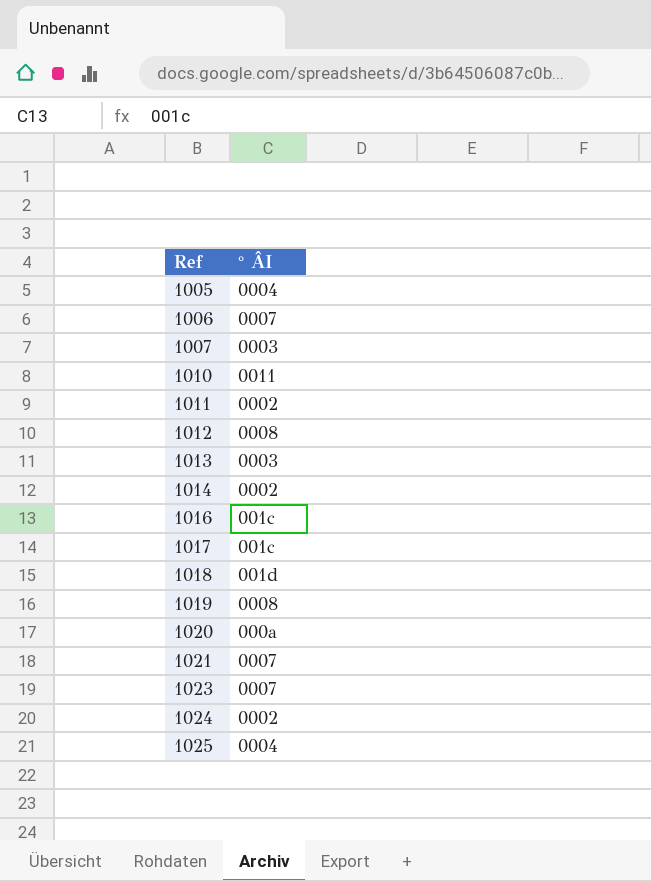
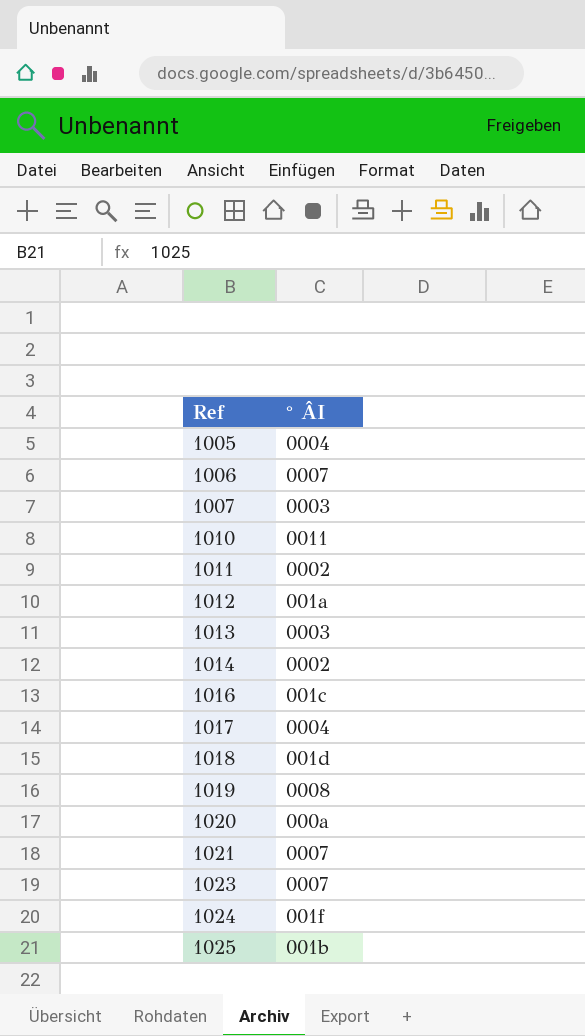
1012 | ° ÂI: 0008 -> 001a
1017 | ° ÂI: 001c -> 0004
1024 | ° ÂI: 0002 -> 001f
1025 | ° ÂI: 0004 -> 001b

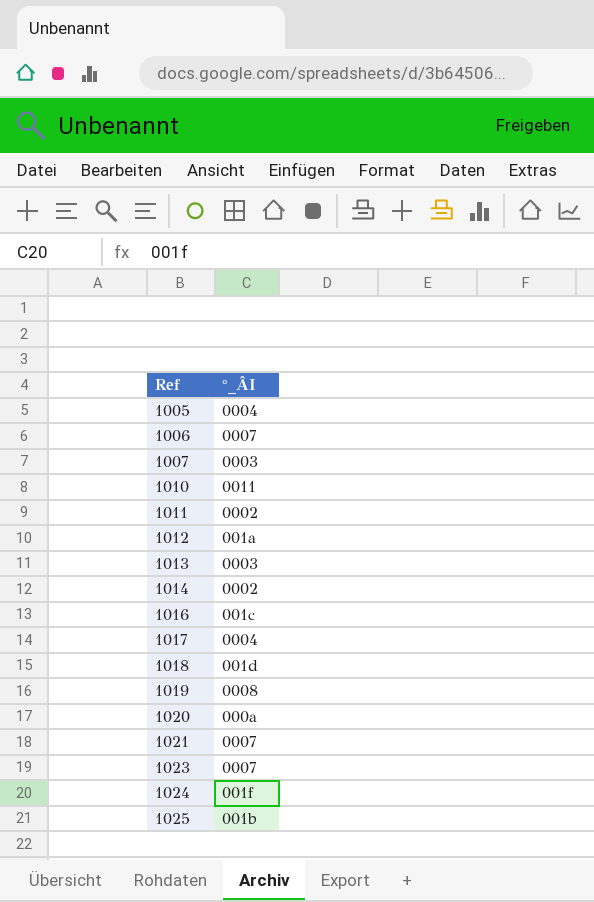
column name: ° ÂI -> °_ÂI

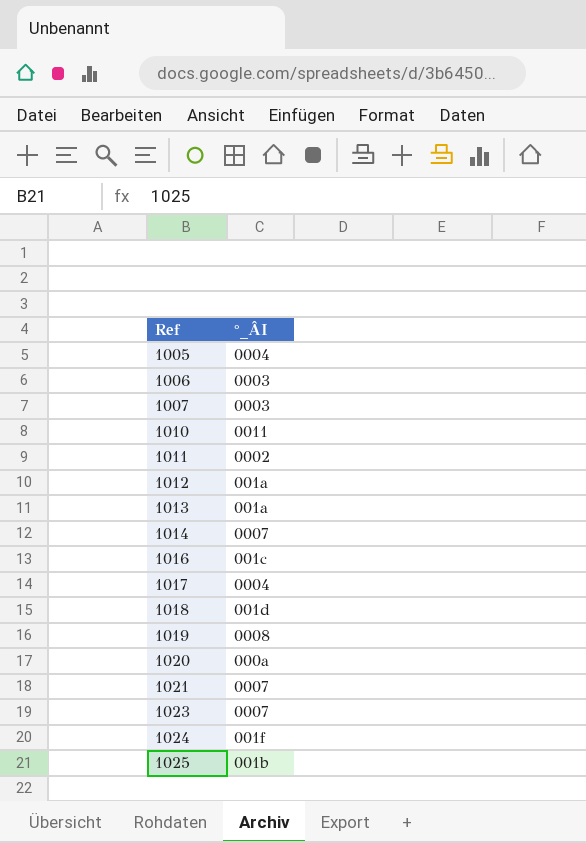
1006 | °_ÂI: 0007 -> 0003
1013 | °_ÂI: 0003 -> 001a
1014 | °_ÂI: 0002 -> 0007

